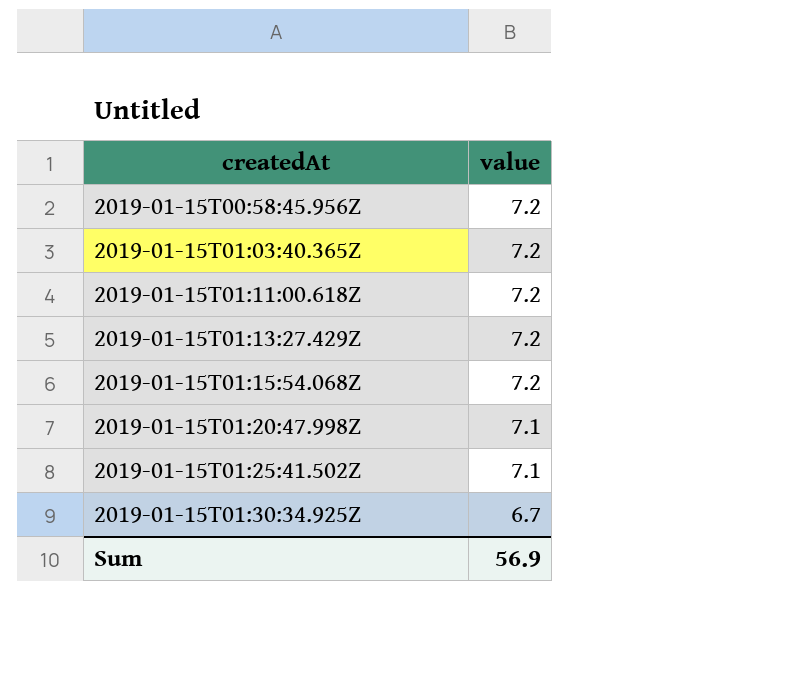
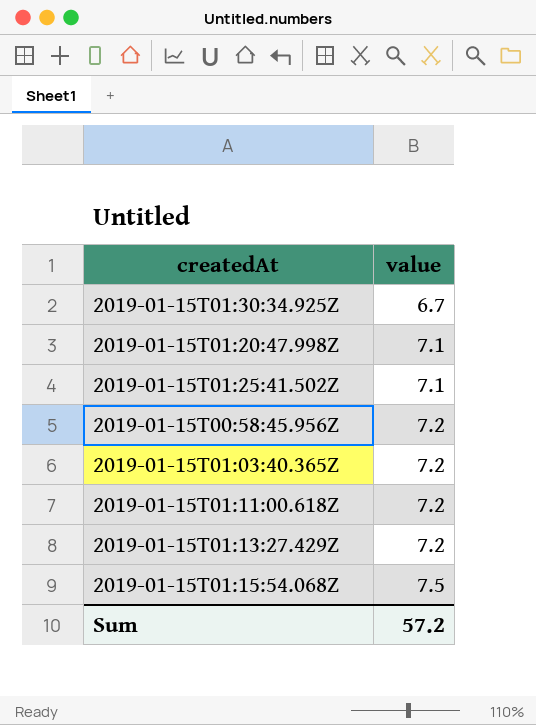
row order: createdAt ascending -> value ascending
2019-01-15T01:15:54.068Z | value: 7.2 -> 7.5
Sum | value: 56.9 -> 57.2

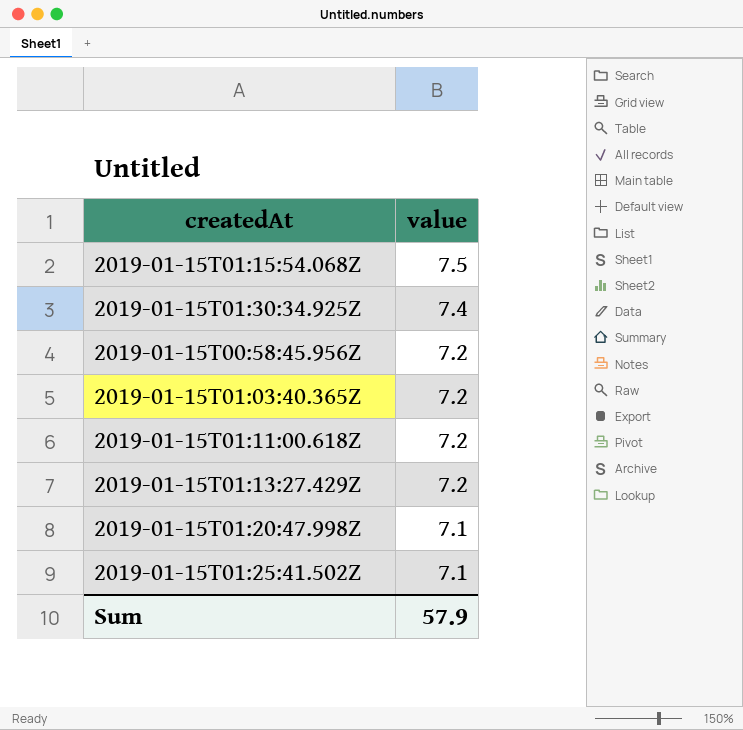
row order: value ascending -> value descending
2019-01-15T01:30:34.925Z | value: 6.7 -> 7.4
Sum | value: 57.2 -> 57.9

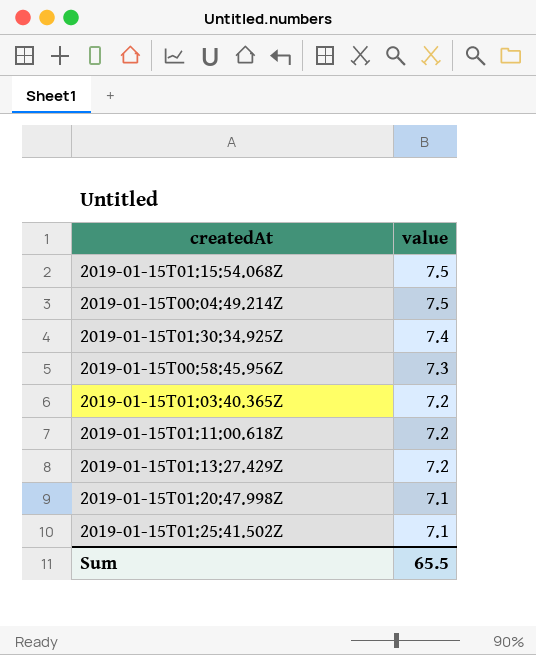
row 2019-01-15T00:04:49.214Z: none -> 7.5
2019-01-15T00:58:45.956Z | value: 7.2 -> 7.3
Sum | value: 57.9 -> 65.5

